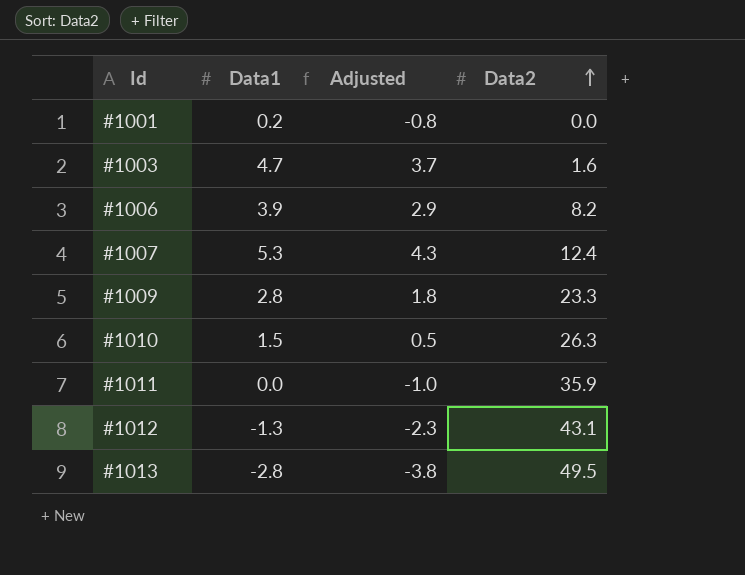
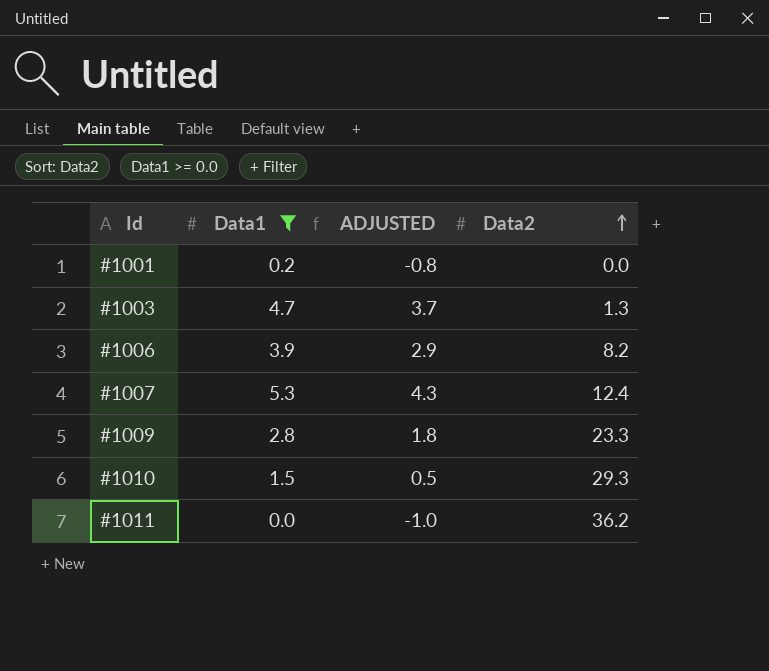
filter: none -> Data1 >= 0.0
column name: Adjusted -> ADJUSTED
#1003 | Data2: 1.6 -> 1.3
#1010 | Data2: 26.3 -> 29.3
#1011 | Data2: 35.9 -> 36.2

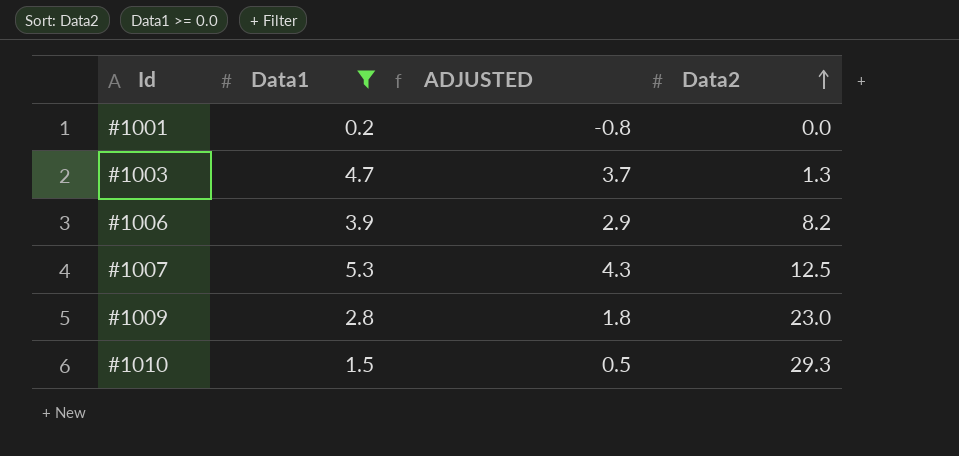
row #1011: 0.0 | -1.0 | 36.2 -> none
#1007 | Data2: 12.4 -> 12.5
#1009 | Data2: 23.3 -> 23.0

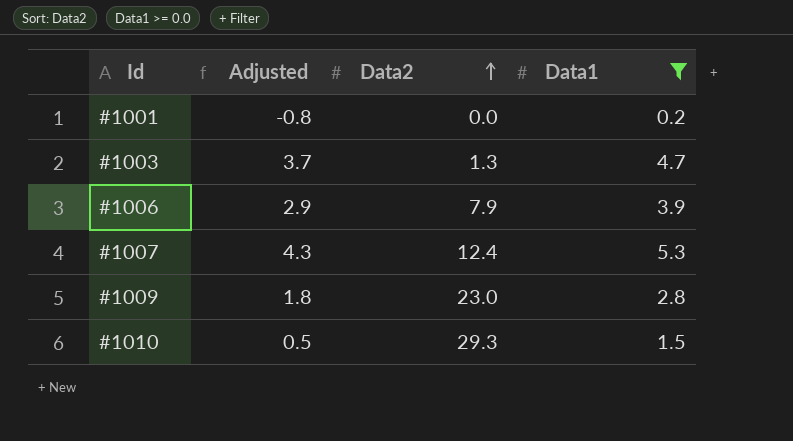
column name: ADJUSTED -> Adjusted
column Data1 | position: 2 -> 4
#1006 | Data2: 8.2 -> 7.9
#1007 | Data2: 12.5 -> 12.4

